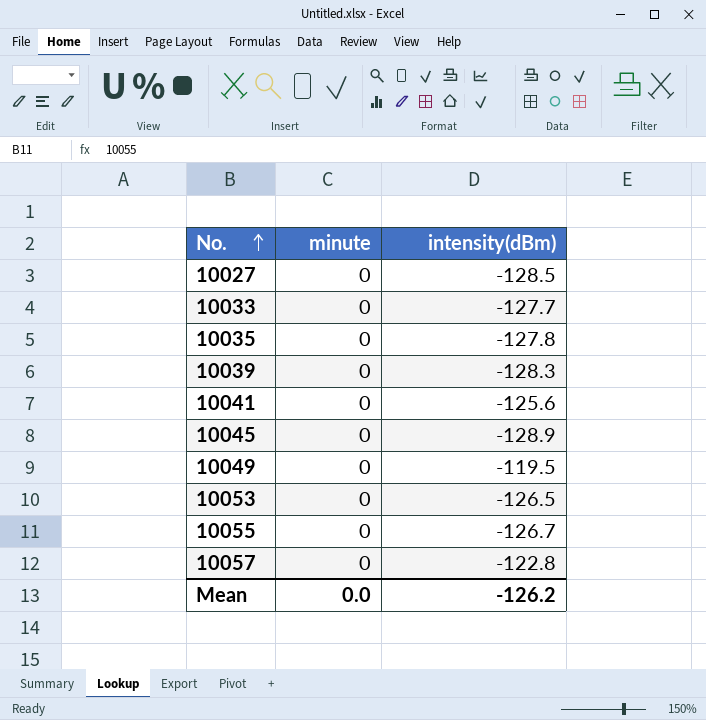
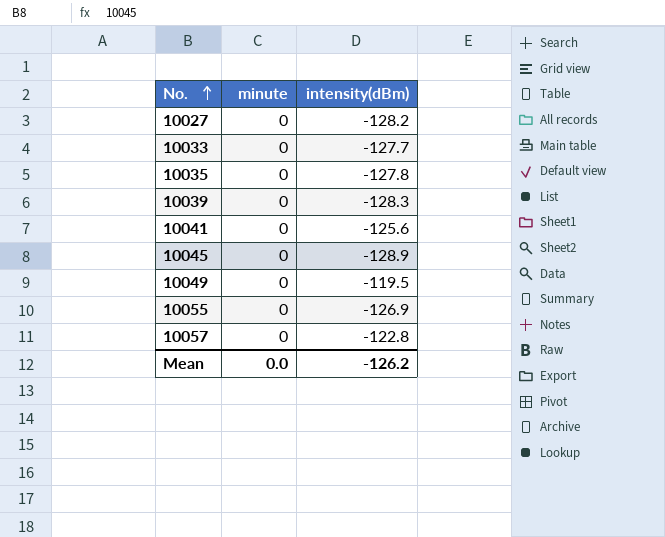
row 10053: 0 | -126.5 -> none
10027 | intensity(dBm): -128.5 -> -128.2
10055 | intensity(dBm): -126.7 -> -126.9

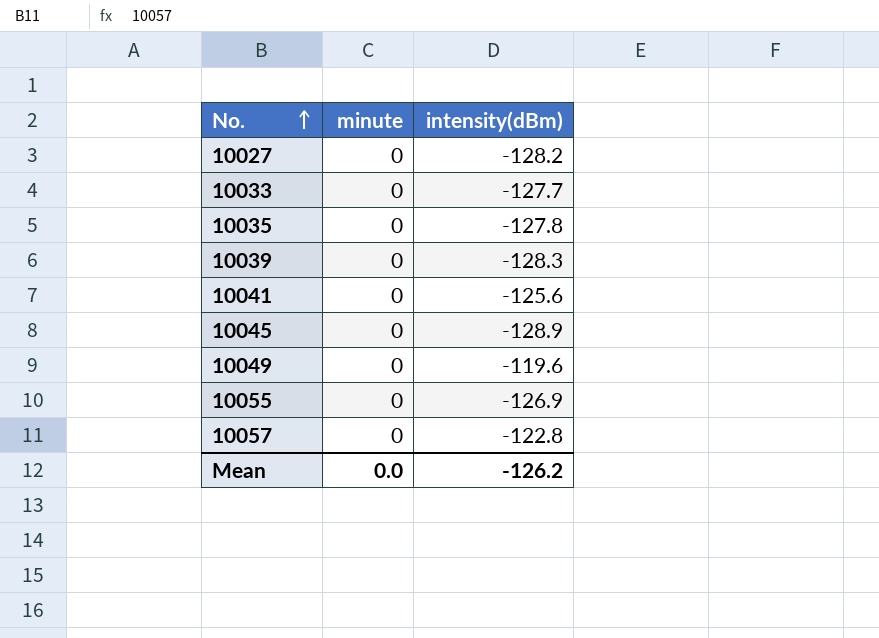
10049 | intensity(dBm): -119.5 -> -119.6

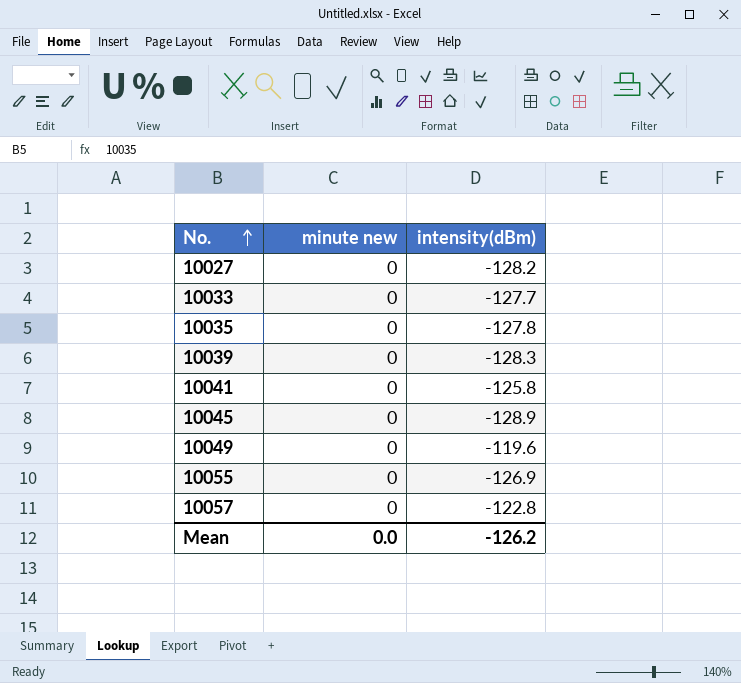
column name: minute -> minute new
10041 | intensity(dBm): -125.6 -> -125.8

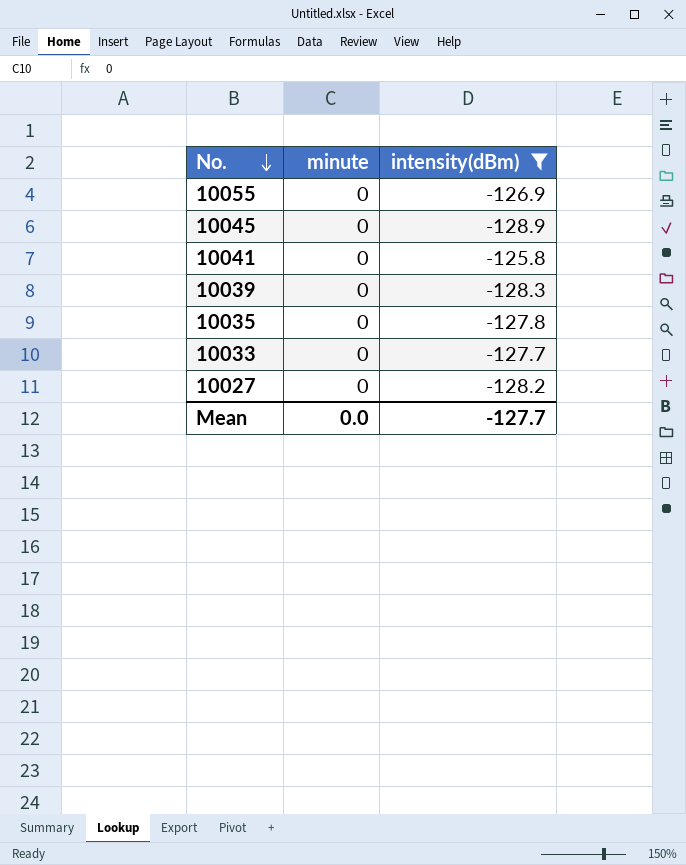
filter: none -> intensity(dBm) <= -125.8
row order: No. ascending -> No. descending
column name: minute new -> minute
Mean | intensity(dBm): -126.2 -> -127.7

